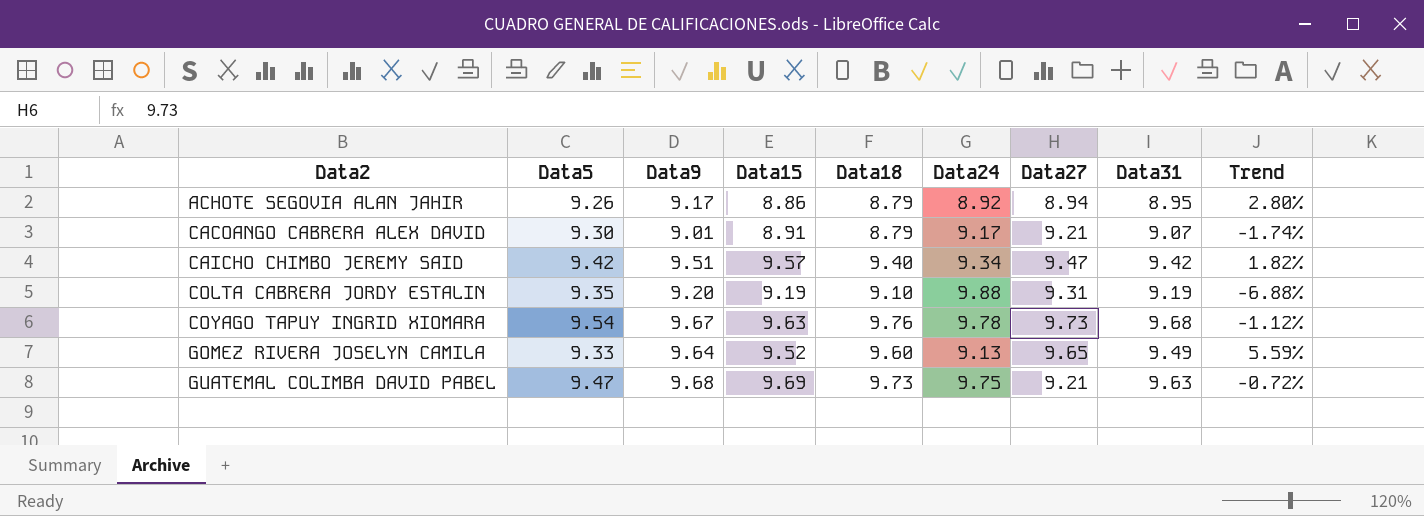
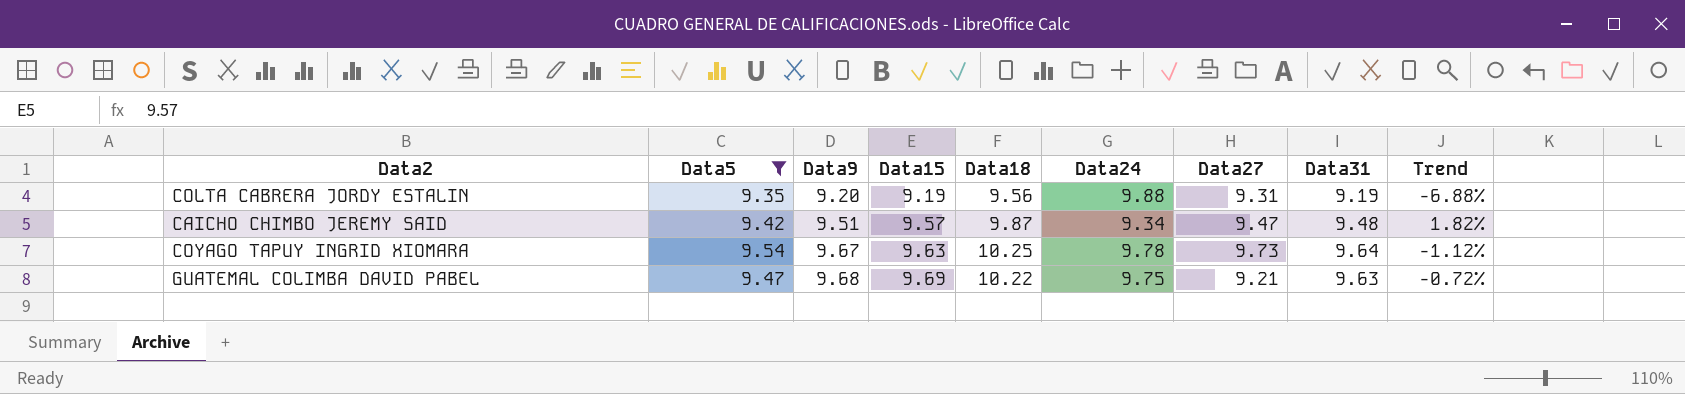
filter: none -> Data5 >= 9.35
row order: Data2 ascending -> Data9 ascending
COLTA CABRERA JORDY ESTALIN | Data18: 9.10 -> 9.56
CAICHO CHIMBO JEREMY SAID | Data18: 9.40 -> 9.87
CAICHO CHIMBO JEREMY SAID | Data31: 9.42 -> 9.48
COYAGO TAPUY INGRID XIOMARA | Data18: 9.76 -> 10.25
COYAGO TAPUY INGRID XIOMARA | Data31: 9.68 -> 9.64
GUATEMAL COLIMBA DAVID PABEL | Data18: 9.73 -> 10.22

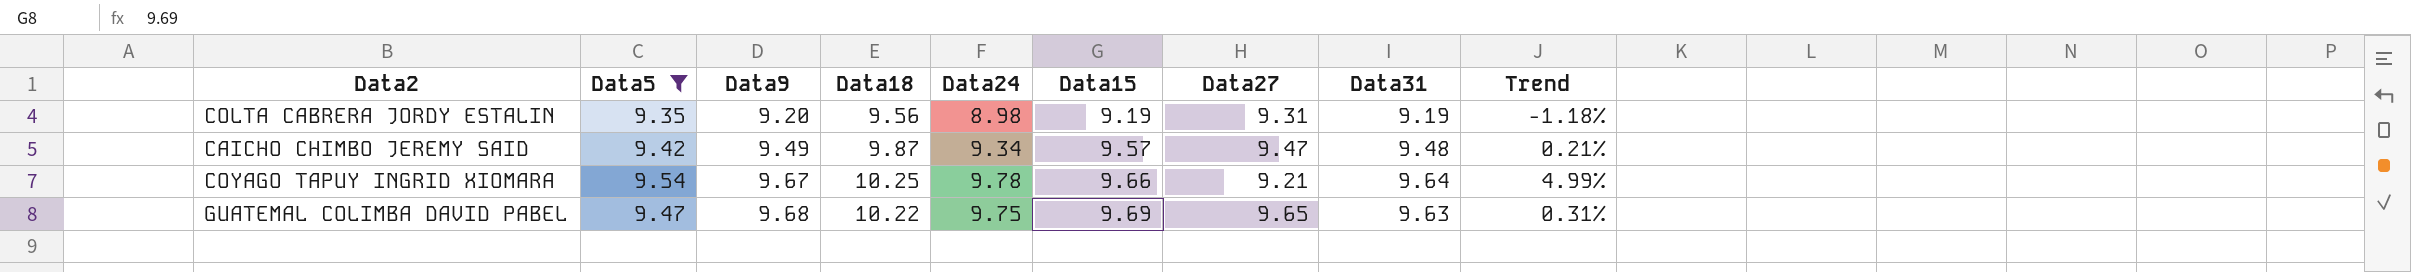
column Data15 | position: 4 -> 6
column Trend | formula: ([Data9] - [Data24]) / [Data24] -> ([Data9] - [Data27]) / [Data27]
COLTA CABRERA JORDY ESTALIN | Data24: 9.88 -> 8.98
CAICHO CHIMBO JEREMY SAID | Data9: 9.51 -> 9.49
COYAGO TAPUY INGRID XIOMARA | Data15: 9.63 -> 9.66
COYAGO TAPUY INGRID XIOMARA | Data27: 9.73 -> 9.21
GUATEMAL COLIMBA DAVID PABEL | Data27: 9.21 -> 9.65

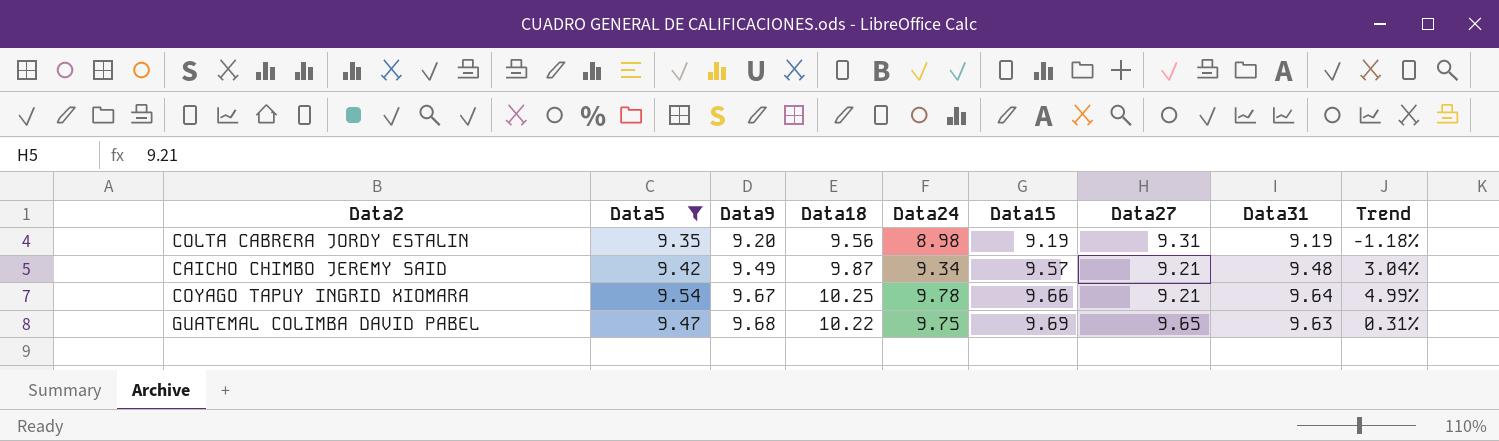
CAICHO CHIMBO JEREMY SAID | Data27: 9.47 -> 9.21
CAICHO CHIMBO JEREMY SAID | Trend: 0.21% -> 3.04%

